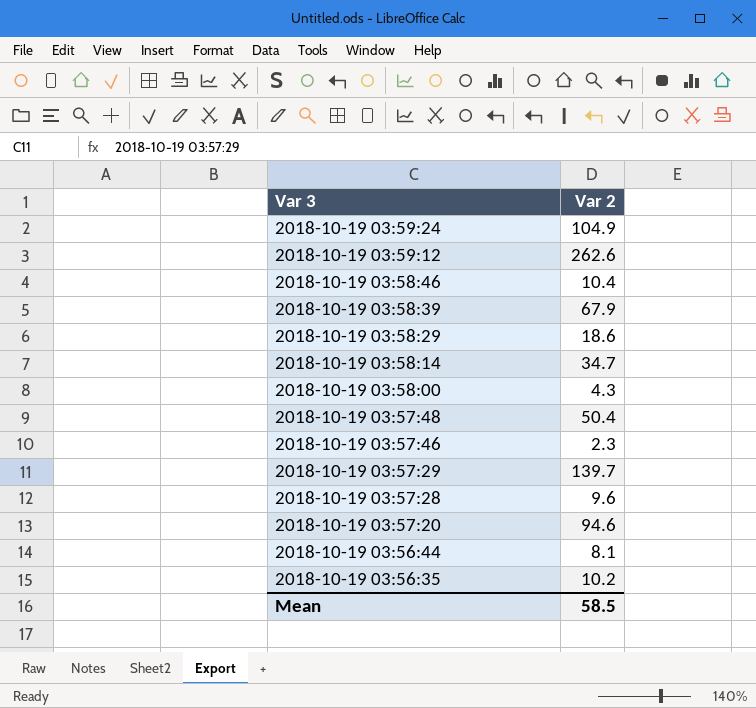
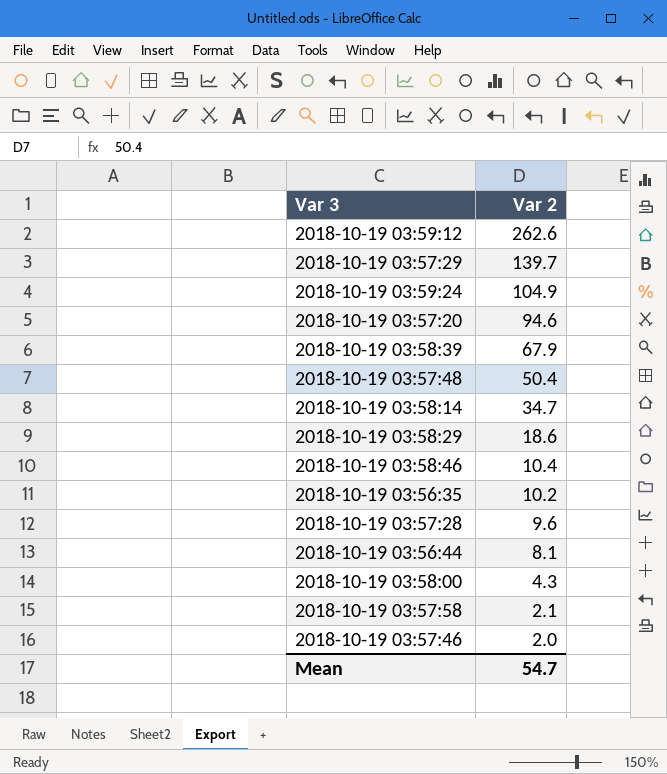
row order: Var 3 descending -> Var 2 descending
row 2018-10-19 03:57:58: none -> 2.1
2018-10-19 03:57:46 | Var 2: 2.3 -> 2.0
Mean | Var 2: 58.5 -> 54.7

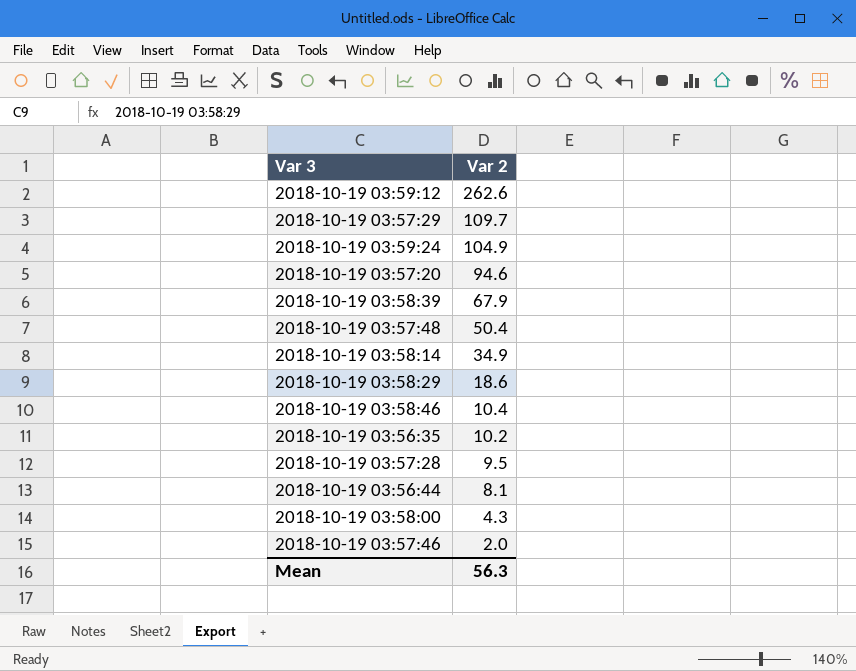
row 2018-10-19 03:57:58: 2.1 -> none
2018-10-19 03:57:29 | Var 2: 139.7 -> 109.7
2018-10-19 03:58:14 | Var 2: 34.7 -> 34.9
2018-10-19 03:57:28 | Var 2: 9.6 -> 9.5
Mean | Var 2: 54.7 -> 56.3

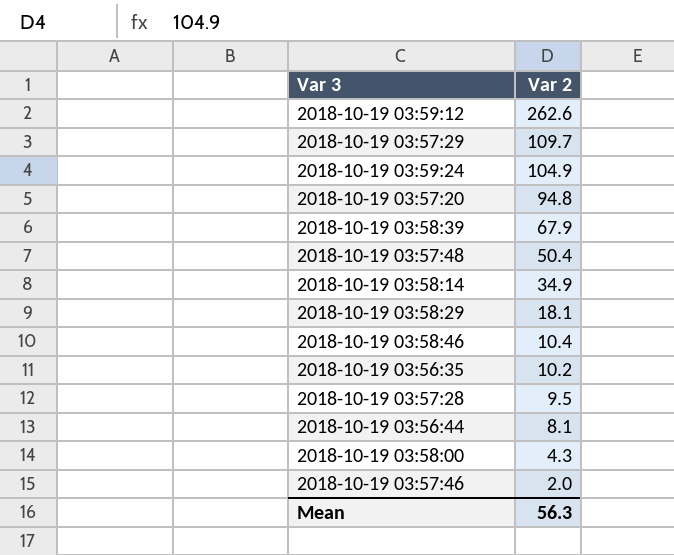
2018-10-19 03:57:20 | Var 2: 94.6 -> 94.8
2018-10-19 03:58:29 | Var 2: 18.6 -> 18.1

